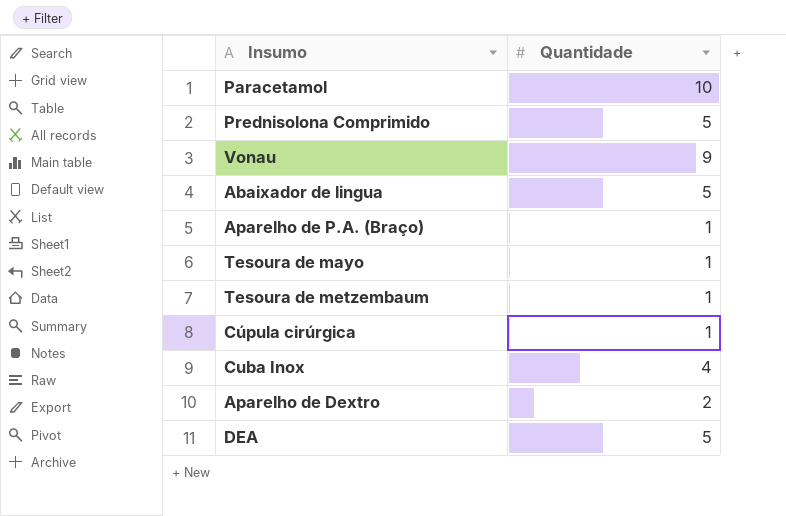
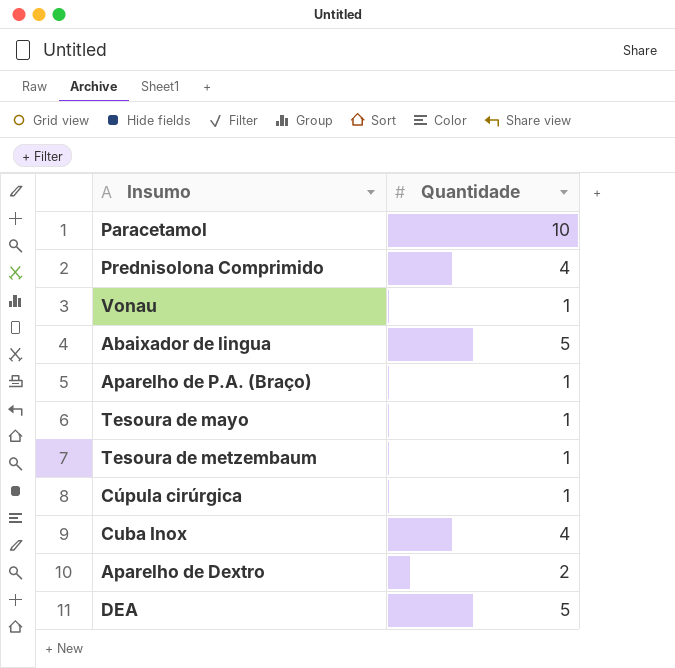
Prednisolona Comprimido | Quantidade: 5 -> 4
Vonau | Quantidade: 9 -> 1

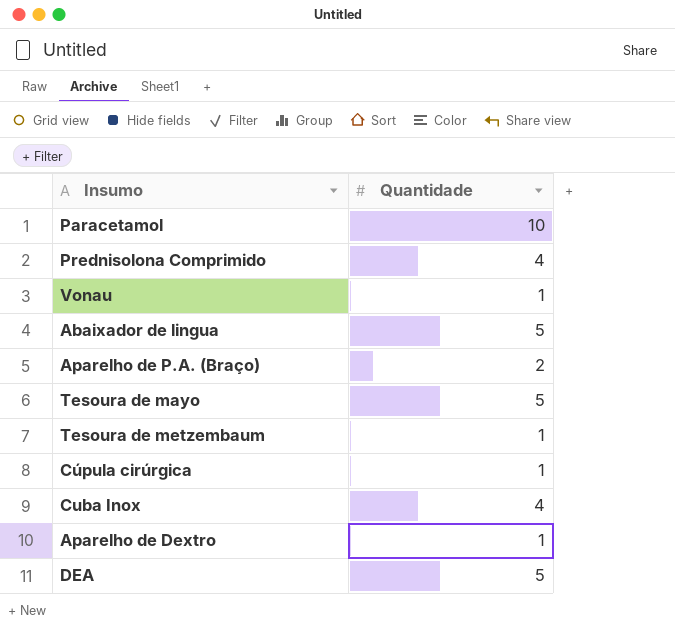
Aparelho de P.A. (Braço) | Quantidade: 1 -> 2
Tesoura de mayo | Quantidade: 1 -> 5
Aparelho de Dextro | Quantidade: 2 -> 1

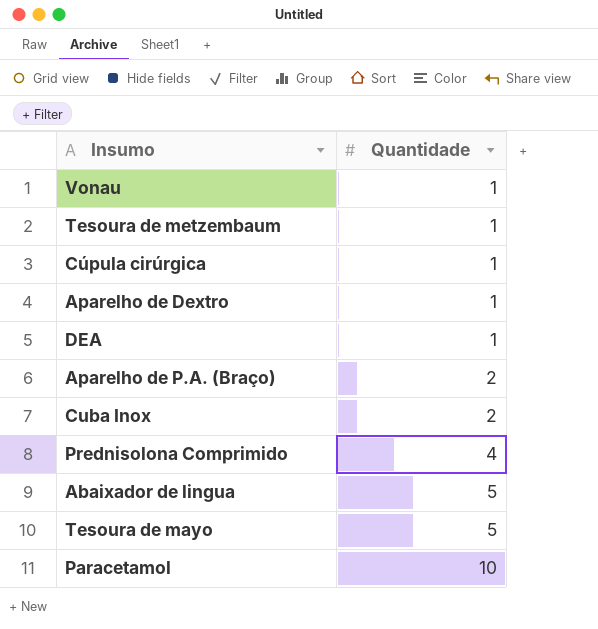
row order: none -> Quantidade ascending
DEA | Quantidade: 5 -> 1
Cuba Inox | Quantidade: 4 -> 2

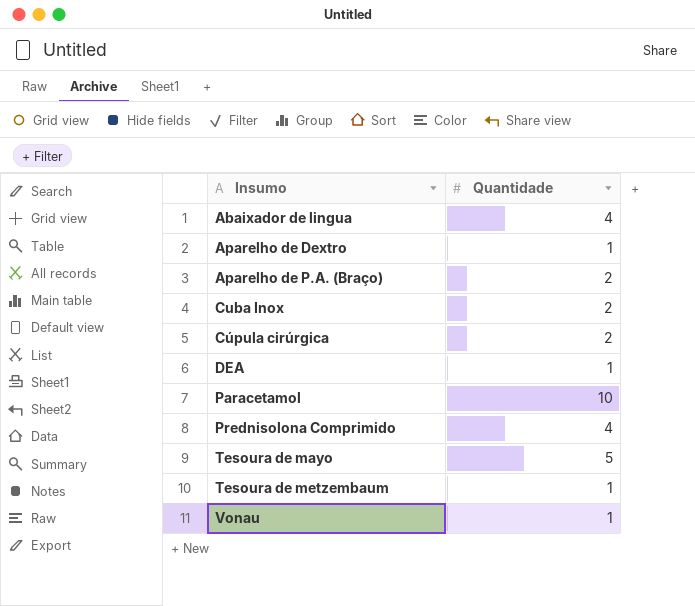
row order: Quantidade ascending -> Insumo ascending
Abaixador de lingua | Quantidade: 5 -> 4
Cúpula cirúrgica | Quantidade: 1 -> 2

